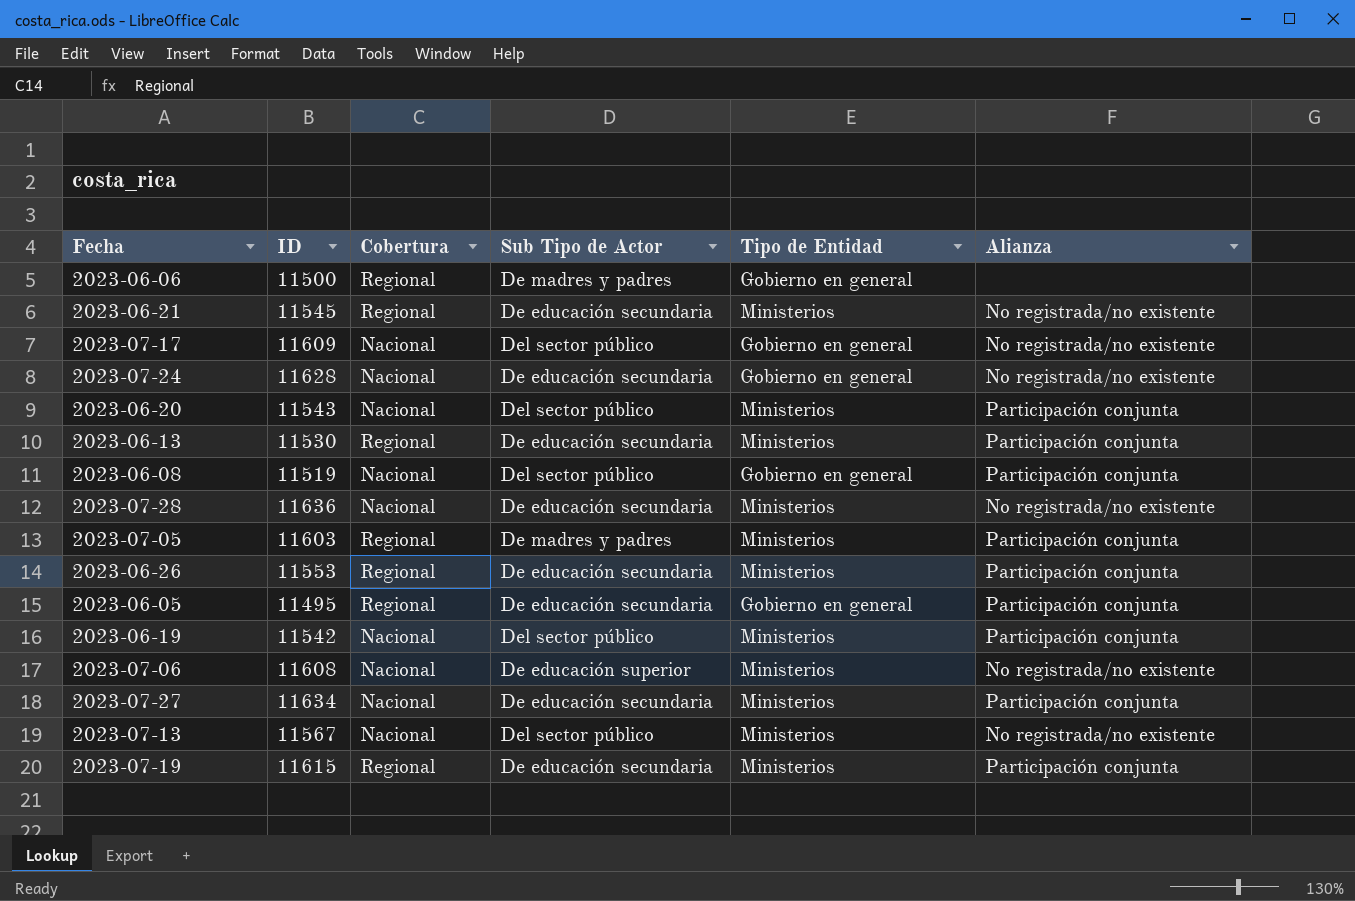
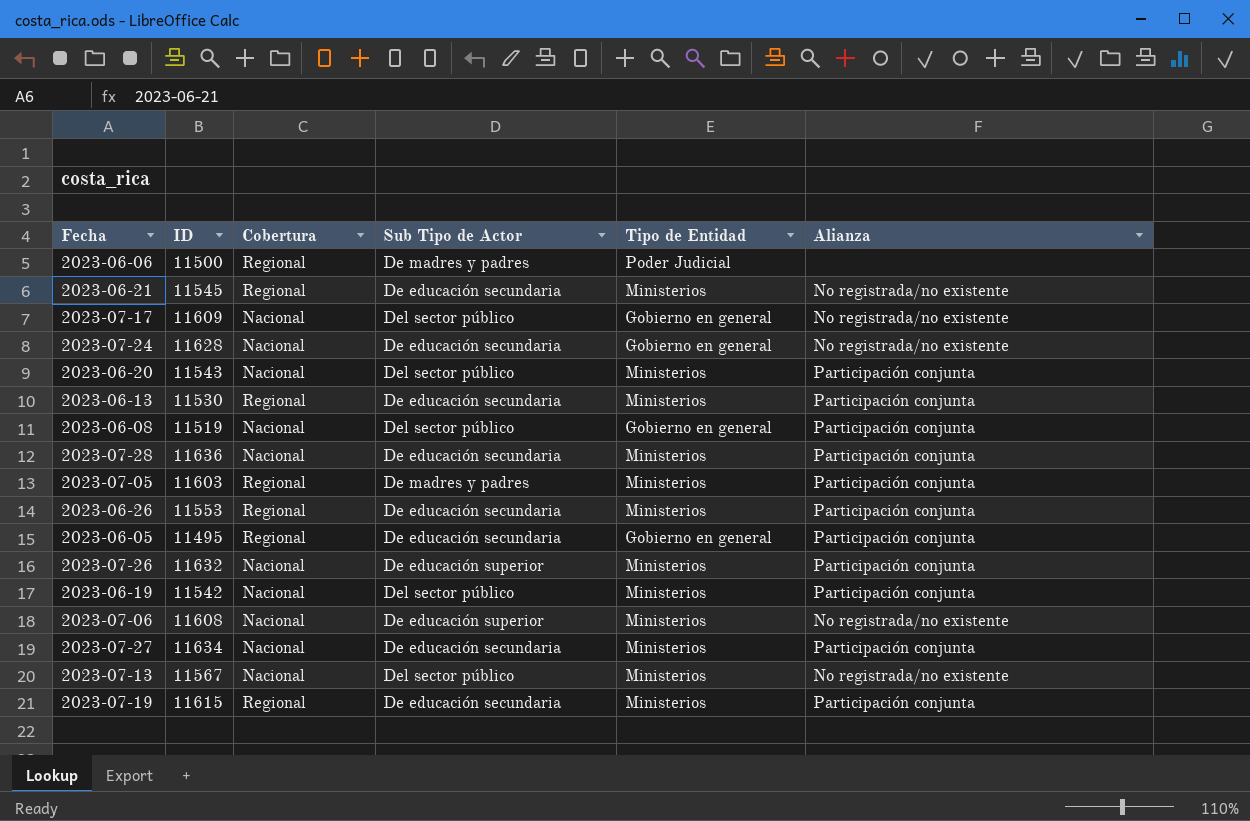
2023-06-06 | Tipo de Entidad: Gobierno en general -> Poder Judicial
2023-07-28 | Alianza: No registrada/no existente -> Participación conjunta
row 2023-07-26: none -> 11632 | Nacional | De educación superior | Ministerios | Participación conjunta

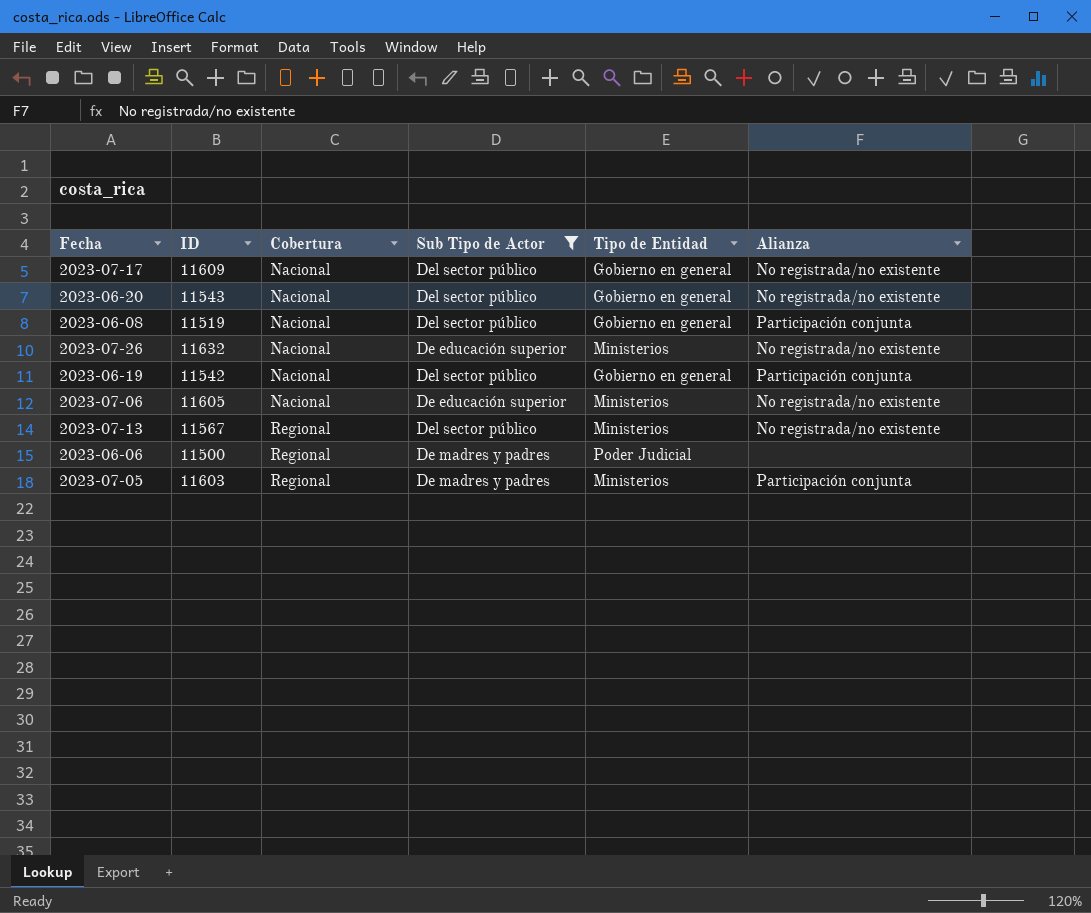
filter: none -> Sub Tipo de Actor != De educación secundaria
row order: none -> Cobertura ascending
2023-06-20 | Tipo de Entidad: Ministerios -> Gobierno en general
2023-06-20 | Alianza: Participación conjunta -> No registrada/no existente
2023-07-26 | Alianza: Participación conjunta -> No registrada/no existente
2023-06-19 | Tipo de Entidad: Ministerios -> Gobierno en general
2023-07-06 | ID: 11608 -> 11605
2023-07-13 | Cobertura: Nacional -> Regional

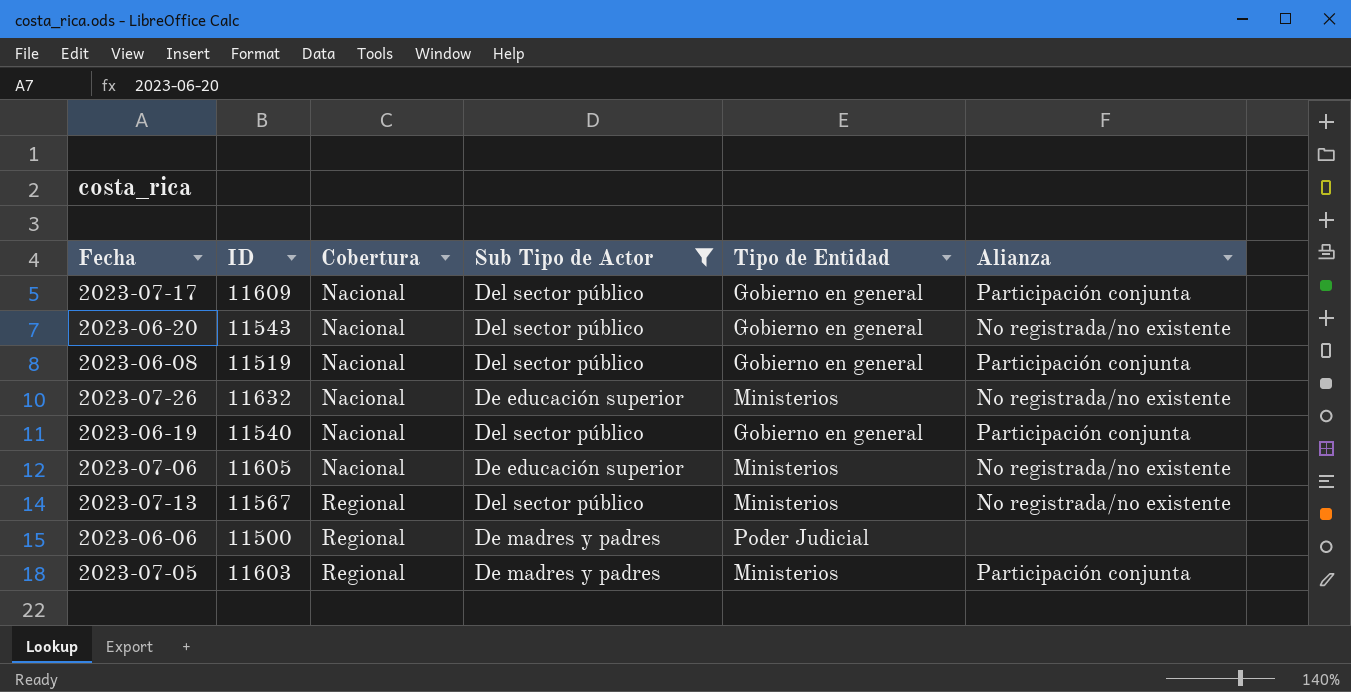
2023-07-17 | Alianza: No registrada/no existente -> Participación conjunta
2023-06-19 | ID: 11542 -> 11540

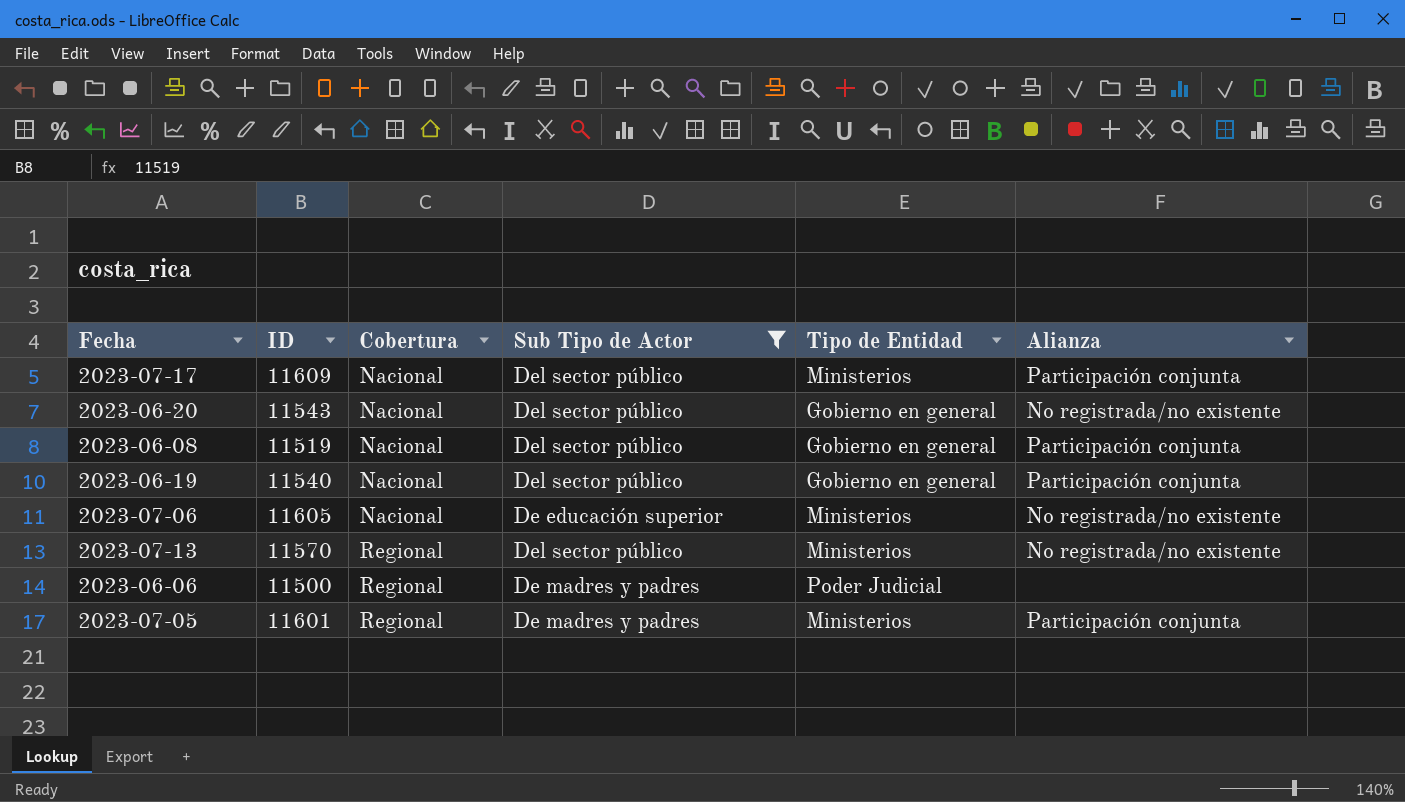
row 2023-07-26: 11632 | Nacional | De educación superior | Ministerios | No registrada/no existente -> none
2023-07-17 | Tipo de Entidad: Gobierno en general -> Ministerios
2023-07-13 | ID: 11567 -> 11570
2023-07-05 | ID: 11603 -> 11601

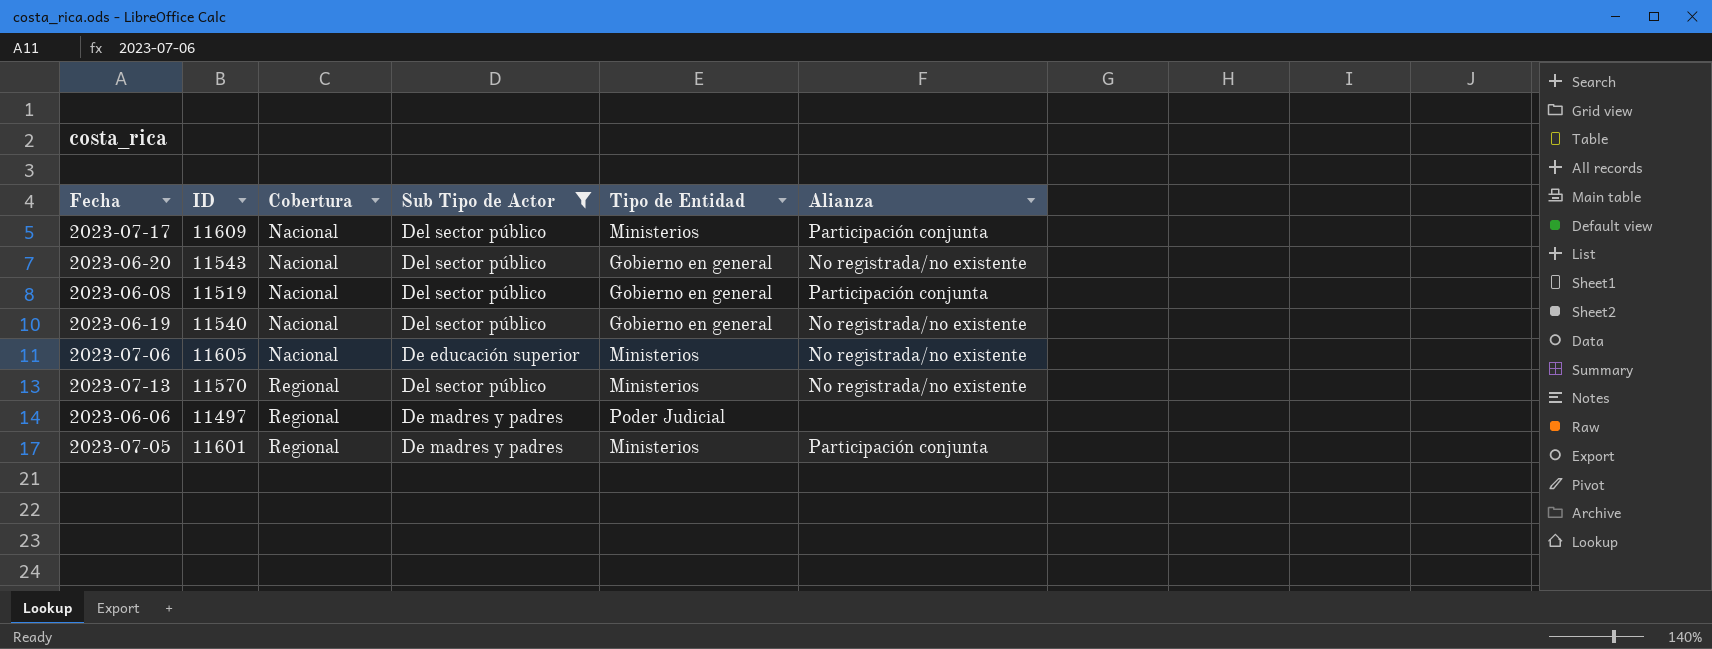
2023-06-19 | Alianza: Participación conjunta -> No registrada/no existente
2023-06-06 | ID: 11500 -> 11497

